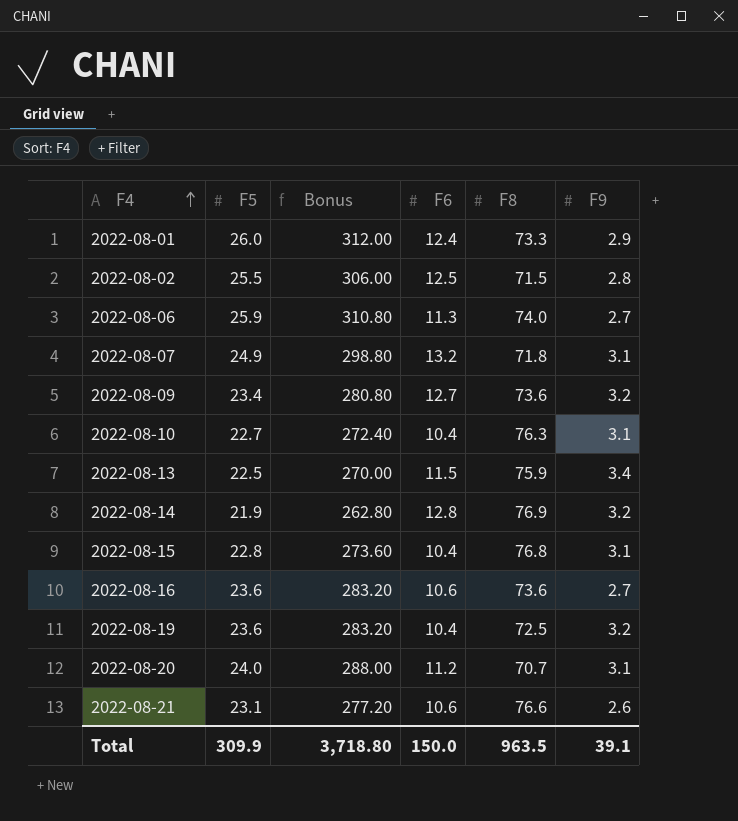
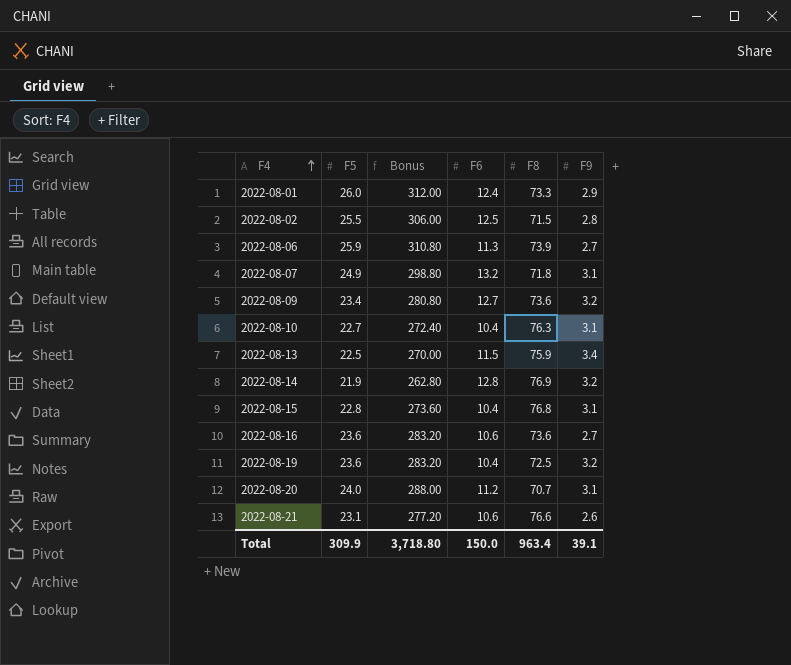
2022-08-06 | F8: 74.0 -> 73.9
Total | F8: 963.5 -> 963.4

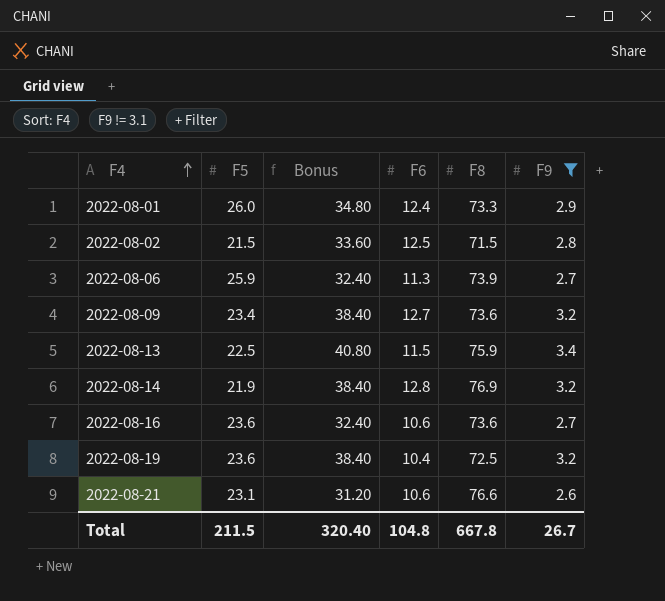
filter: none -> F9 != 3.1
column Bonus | formula: [F5] * 12 -> [F9] * 12
2022-08-02 | F5: 25.5 -> 21.5
Total | F5: 309.9 -> 211.5
Total | Bonus: 3,718.80 -> 320.40
Total | F6: 150.0 -> 104.8
Total | F8: 963.4 -> 667.8
Total | F9: 39.1 -> 26.7

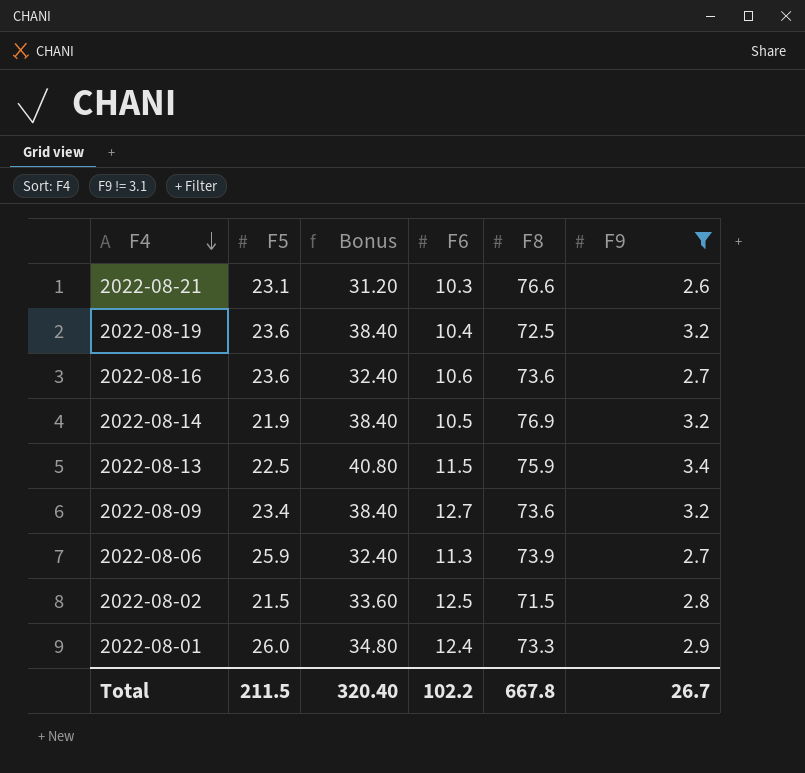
row order: F4 ascending -> F4 descending
2022-08-21 | F6: 10.6 -> 10.3
2022-08-14 | F6: 12.8 -> 10.5
Total | F6: 104.8 -> 102.2

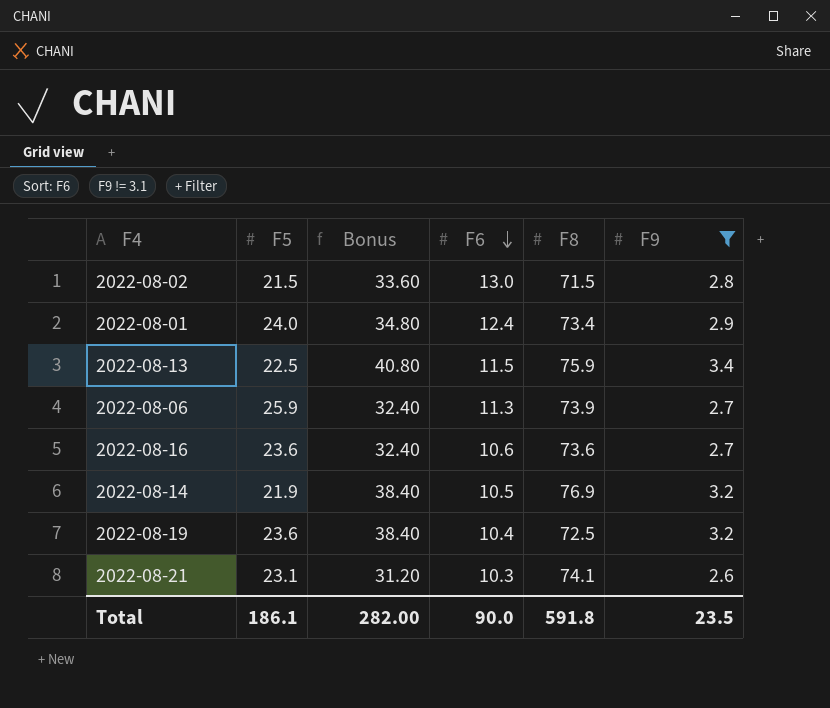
row order: F4 descending -> F6 descending
row 2022-08-09: 23.4 | 38.40 | 12.7 | 73.6 | 3.2 -> none
2022-08-02 | F6: 12.5 -> 13.0
2022-08-01 | F5: 26.0 -> 24.0
2022-08-01 | F8: 73.3 -> 73.4
2022-08-21 | F8: 76.6 -> 74.1
Total | F5: 211.5 -> 186.1
Total | Bonus: 320.40 -> 282.00
Total | F6: 102.2 -> 90.0
Total | F8: 667.8 -> 591.8
Total | F9: 26.7 -> 23.5

